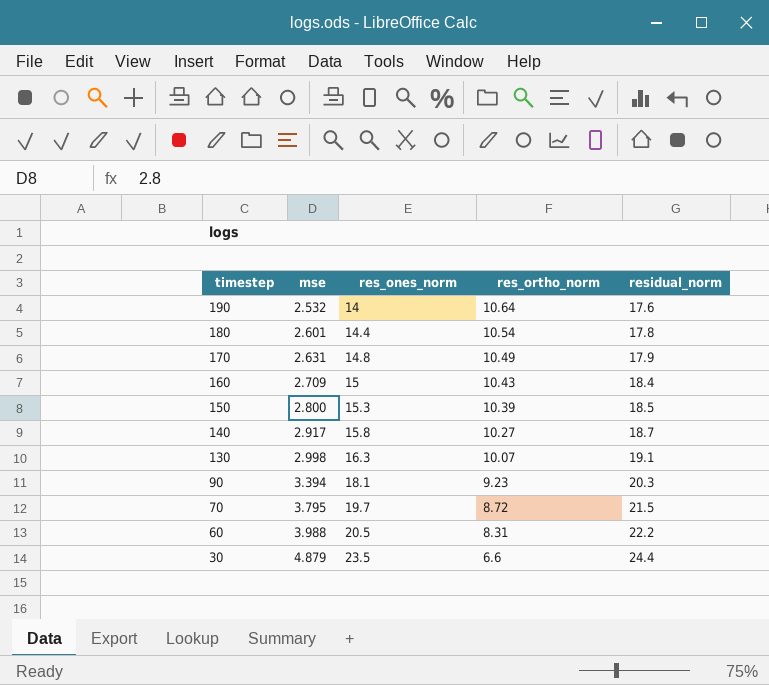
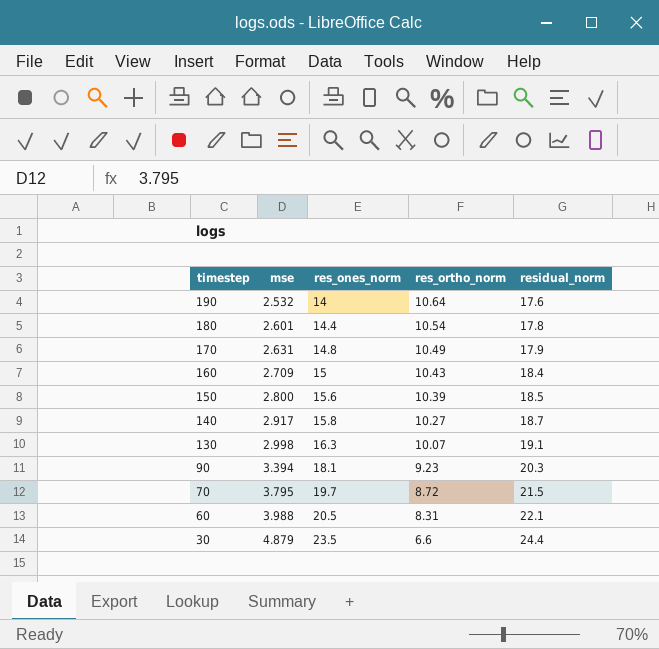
150 | res_ones_norm: 15.3 -> 15.6
60 | residual_norm: 22.2 -> 22.1

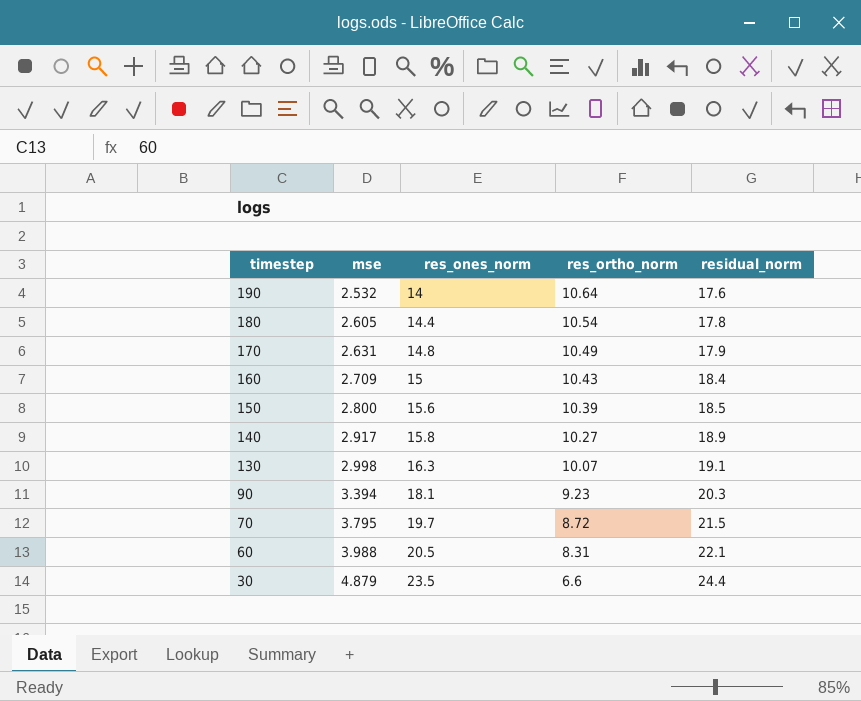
180 | mse: 2.601 -> 2.605
140 | residual_norm: 18.7 -> 18.9

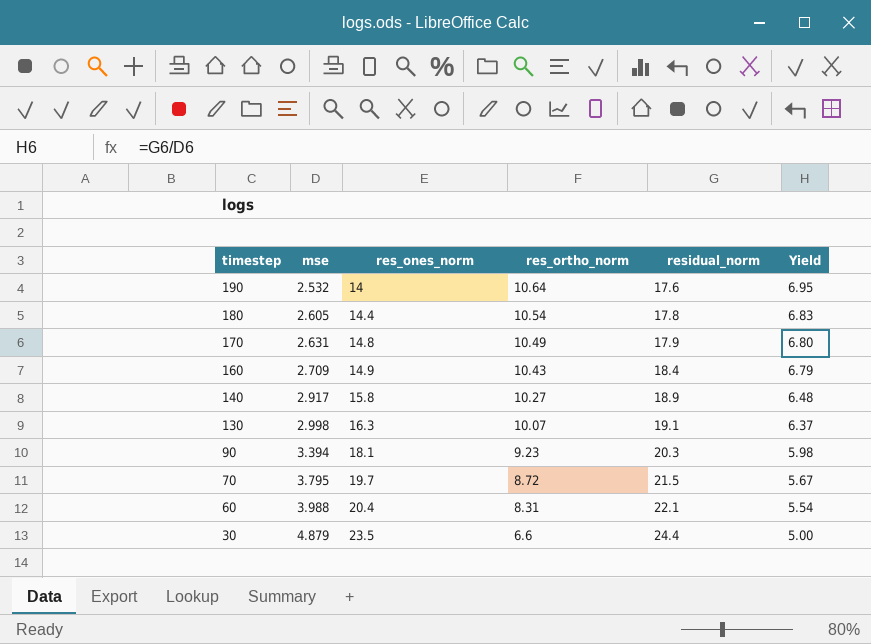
column Yield | formula: none -> [residual_norm] / [mse]
row 150: 2.800 | 15.6 | 10.39 | 18.5 -> none
160 | res_ones_norm: 15 -> 14.9
60 | res_ones_norm: 20.5 -> 20.4

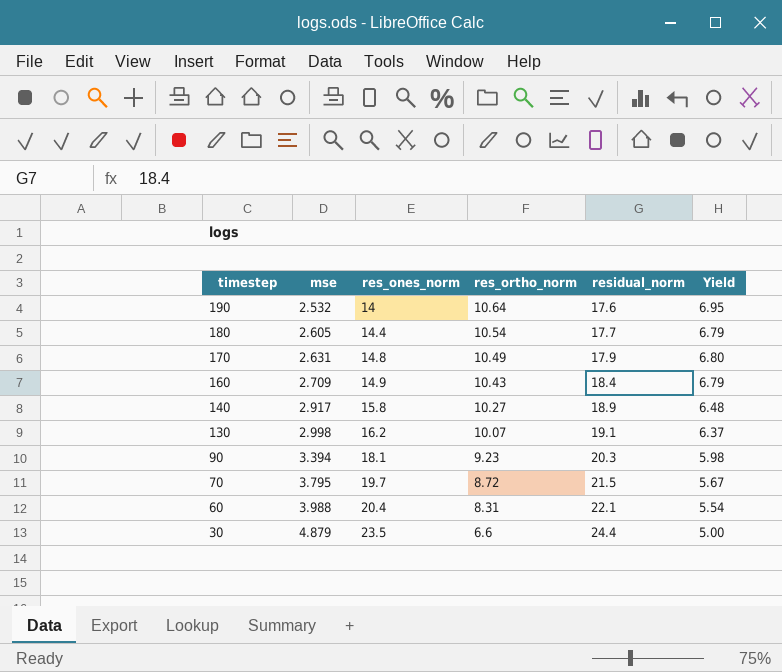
180 | residual_norm: 17.8 -> 17.7
180 | Yield: 6.83 -> 6.79
130 | res_ones_norm: 16.3 -> 16.2

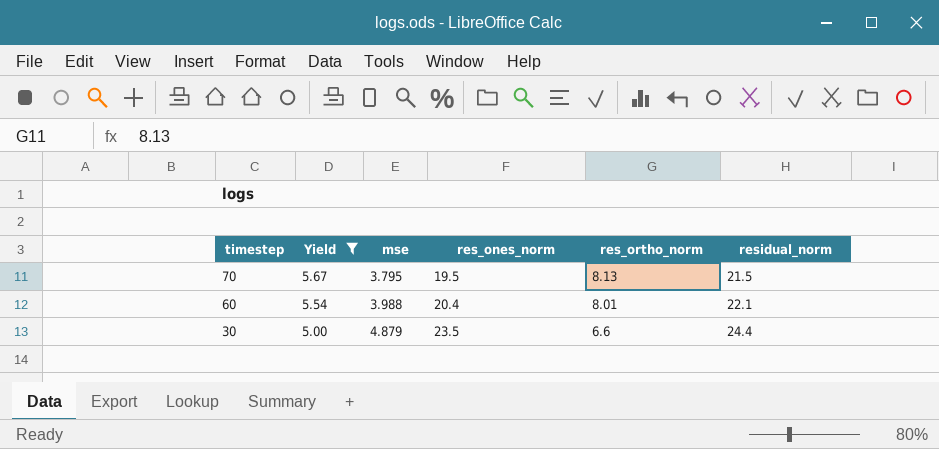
filter: none -> Yield <= 5.67
column Yield | position: 6 -> 2
70 | res_ones_norm: 19.7 -> 19.5
70 | res_ortho_norm: 8.72 -> 8.13
60 | res_ortho_norm: 8.31 -> 8.01

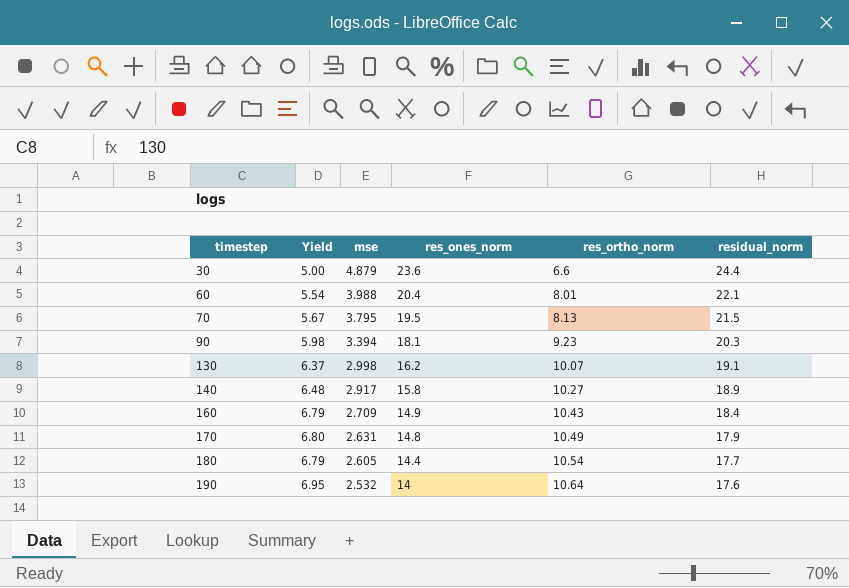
filter: Yield <= 5.67 -> none
row order: timestep descending -> timestep ascending
30 | res_ones_norm: 23.5 -> 23.6

